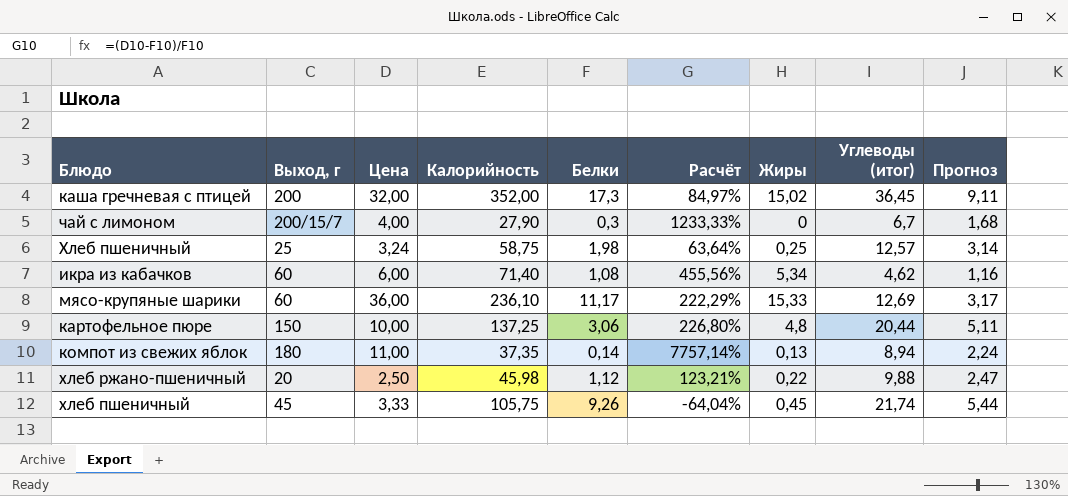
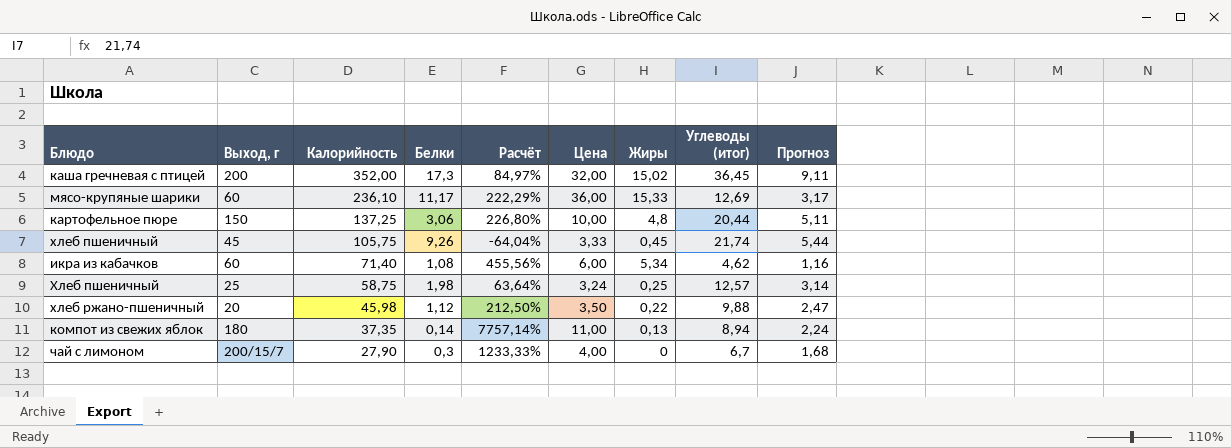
row order: none -> Калорийность descending
column Цена | position: 3 -> 6
хлеб ржано-пшеничный | Расчёт: 123,21% -> 212,50%
хлеб ржано-пшеничный | Цена: 2,50 -> 3,50

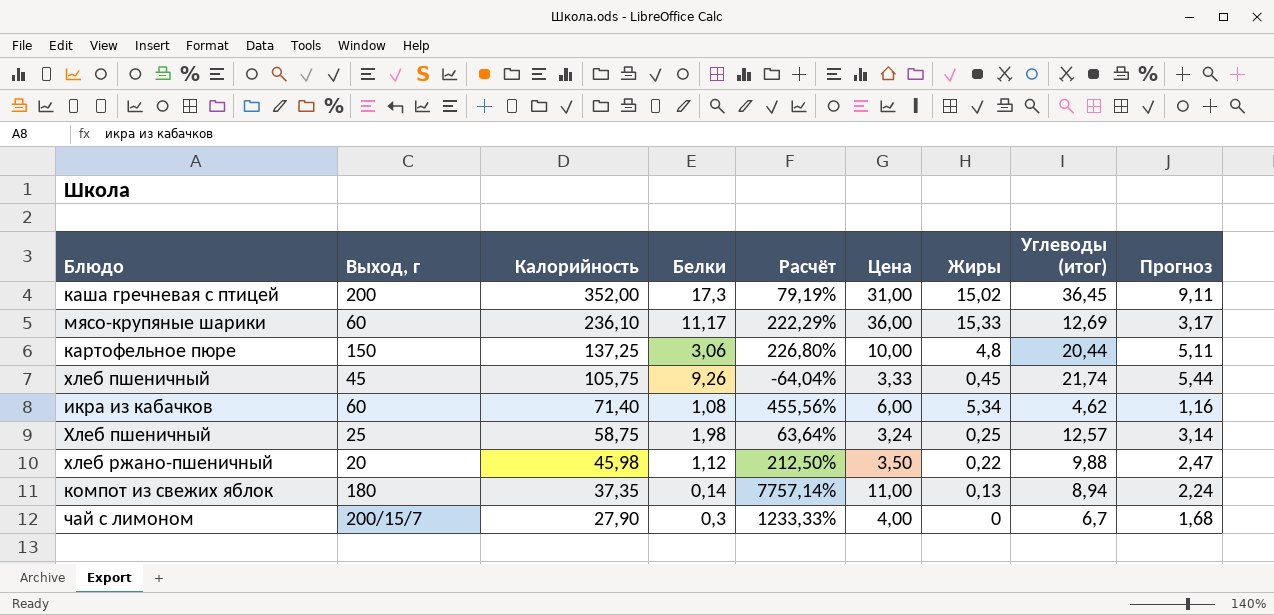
каша гречневая с птицей | Расчёт: 84,97% -> 79,19%
каша гречневая с птицей | Цена: 32,00 -> 31,00

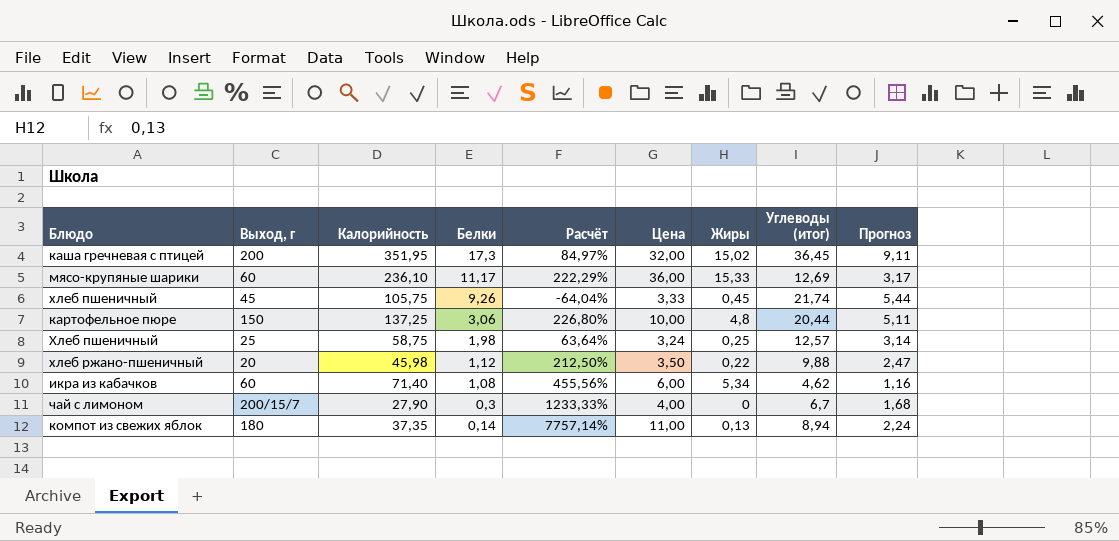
row order: Калорийность descending -> Белки descending
каша гречневая с птицей | Калорийность: 352,00 -> 351,95
каша гречневая с птицей | Расчёт: 79,19% -> 84,97%
каша гречневая с птицей | Цена: 31,00 -> 32,00

